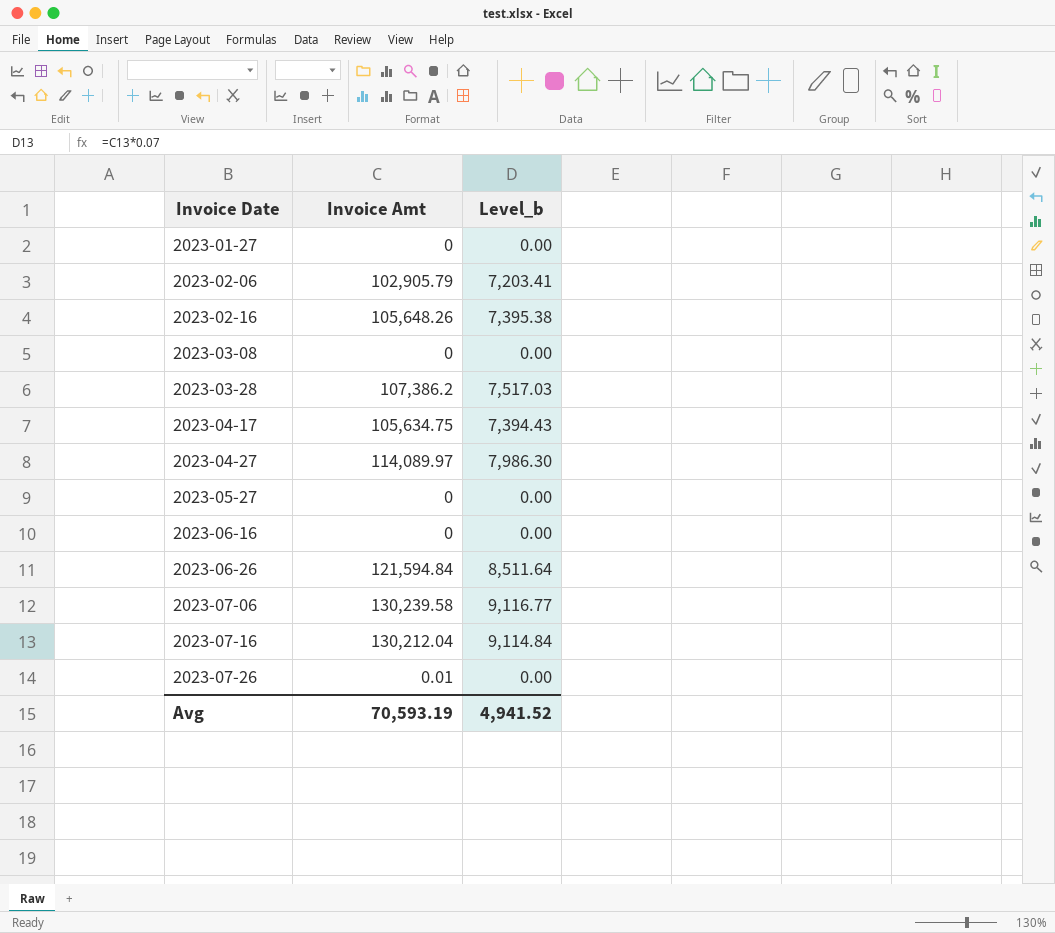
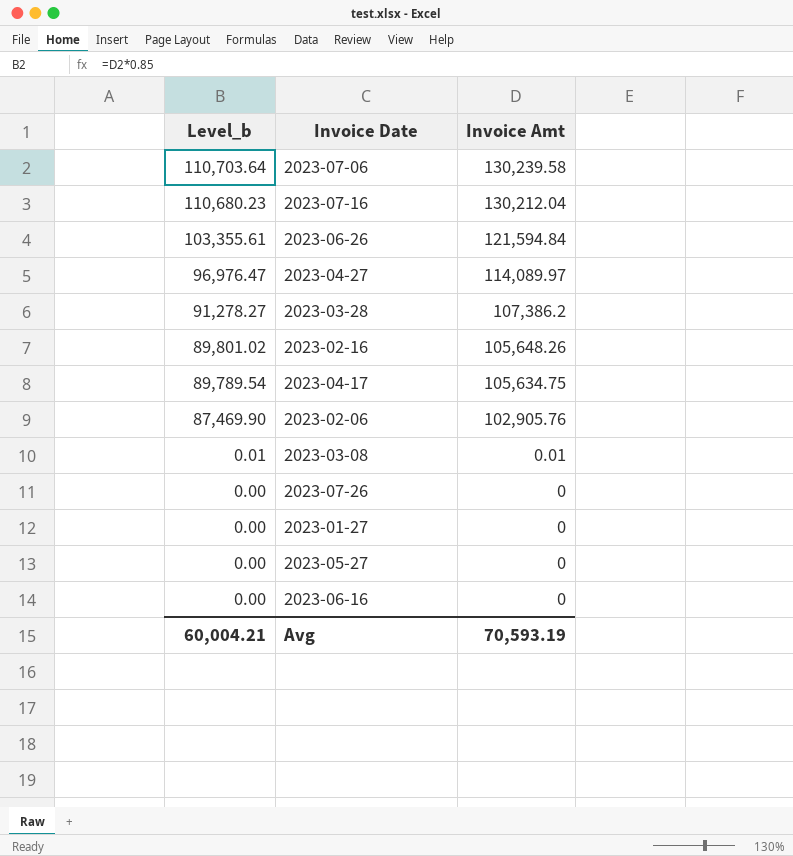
row order: Invoice Date ascending -> Level_b descending
column Level_b | formula: [Invoice Amt] * 0.07 -> [Invoice Amt] * 0.85
column Level_b | position: 3 -> 1
2023-02-06 | Invoice Amt: 102,905.79 -> 102,905.76
2023-03-08 | Invoice Amt: 0 -> 0.01
2023-07-26 | Invoice Amt: 0.01 -> 0
Avg | Level_b: 4,941.52 -> 60,004.21

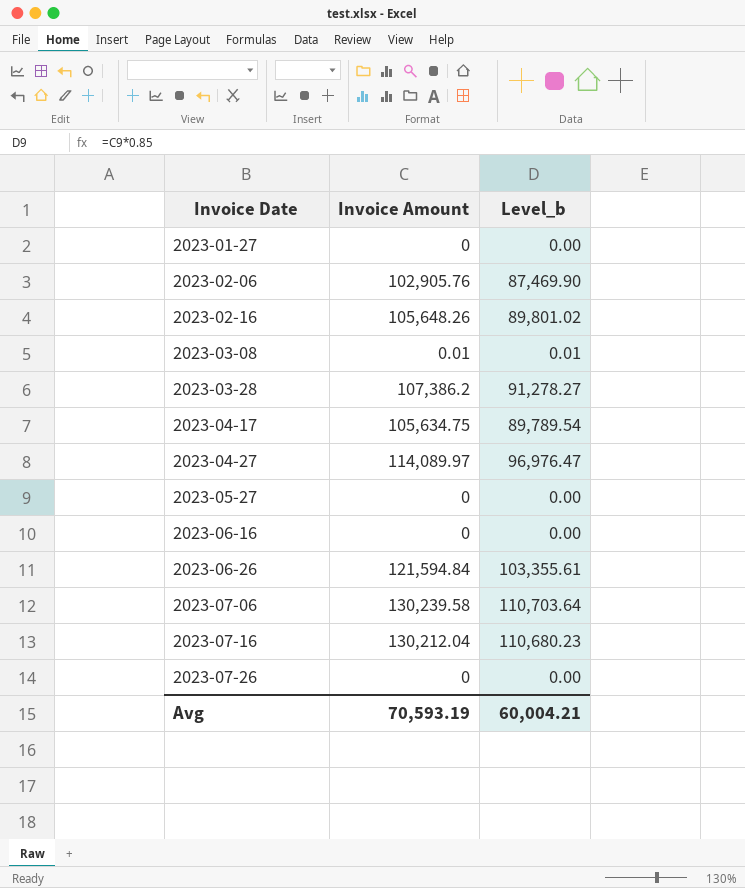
row order: Level_b descending -> Invoice Date ascending
column name: Invoice Amt -> Invoice Amount
column Level_b | position: 1 -> 3

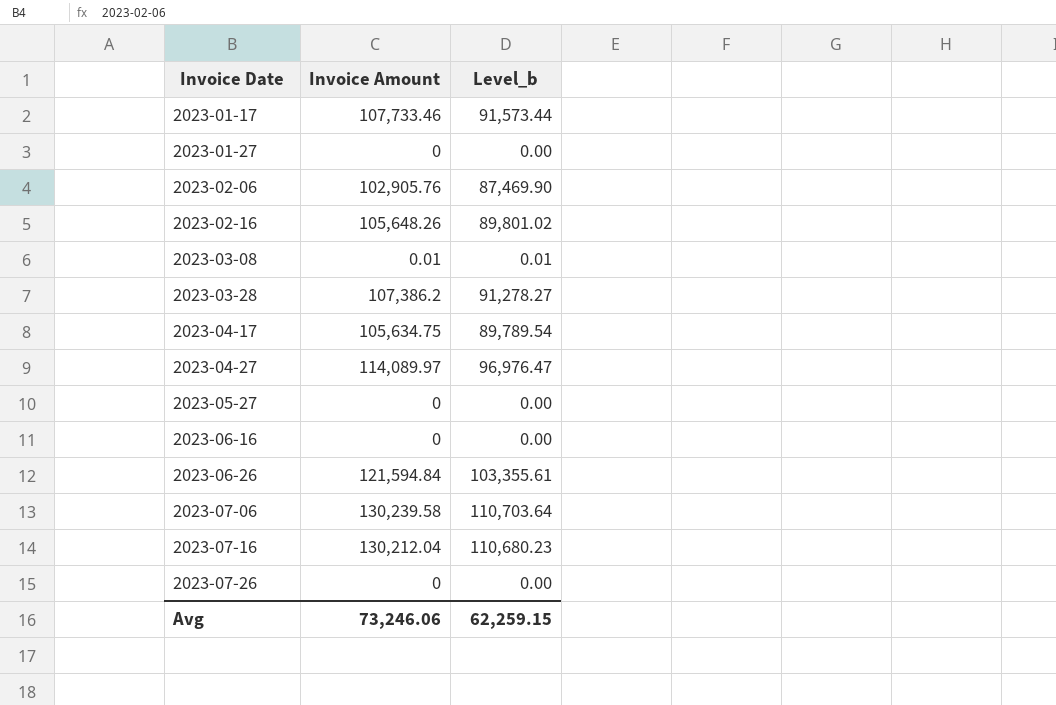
row 2023-01-17: none -> 107,733.46 | 91,573.44
Avg | Invoice Amount: 70,593.19 -> 73,246.06
Avg | Level_b: 60,004.21 -> 62,259.15

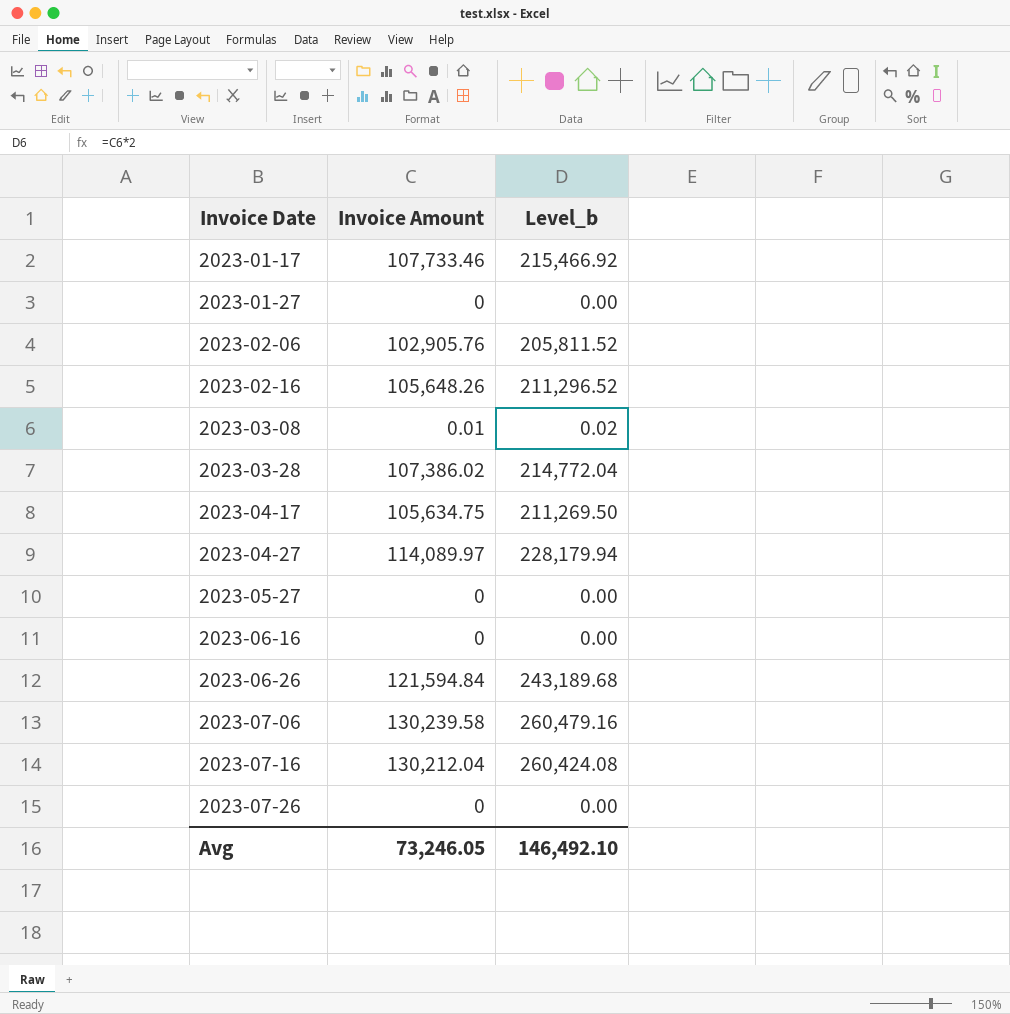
column Level_b | formula: [Invoice Amount] * 0.85 -> [Invoice Amount] * 2
2023-03-28 | Invoice Amount: 107,386.2 -> 107,386.02
Avg | Invoice Amount: 73,246.06 -> 73,246.05
Avg | Level_b: 62,259.15 -> 146,492.10

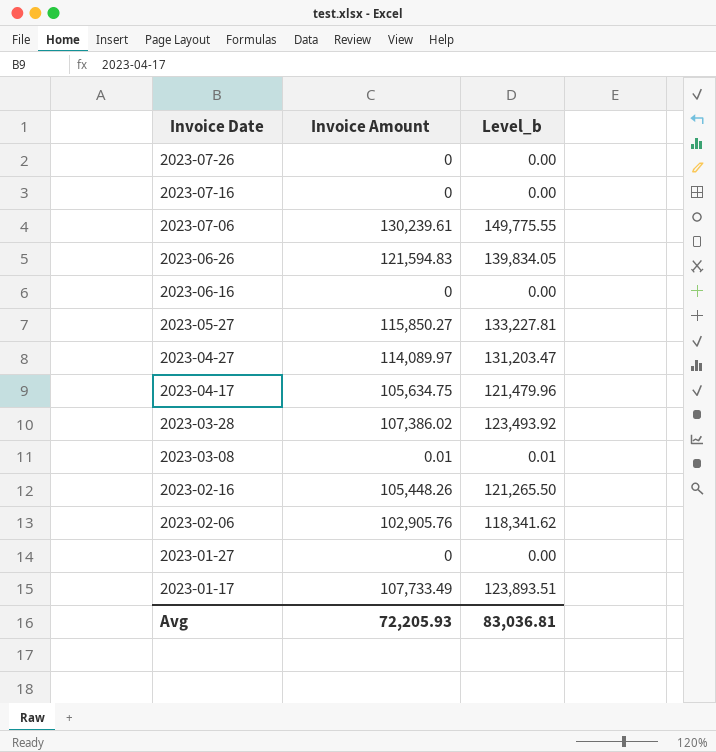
row order: Invoice Date ascending -> Invoice Date descending
column Level_b | formula: [Invoice Amount] * 2 -> [Invoice Amount] * 1.15
2023-07-16 | Invoice Amount: 130,212.04 -> 0
2023-07-06 | Invoice Amount: 130,239.58 -> 130,239.61
2023-06-26 | Invoice Amount: 121,594.84 -> 121,594.83
2023-05-27 | Invoice Amount: 0 -> 115,850.27
2023-02-16 | Invoice Amount: 105,648.26 -> 105,448.26
2023-01-17 | Invoice Amount: 107,733.46 -> 107,733.49
Avg | Invoice Amount: 73,246.05 -> 72,205.93
Avg | Level_b: 146,492.10 -> 83,036.81

